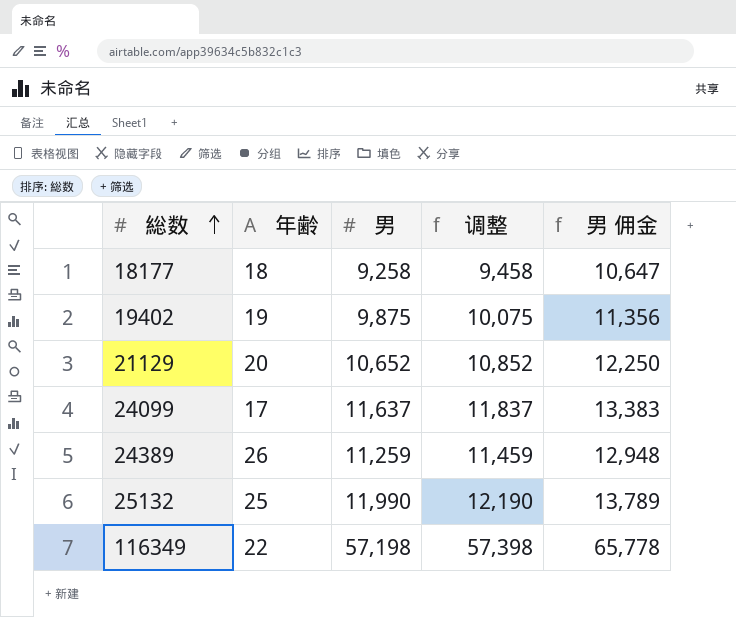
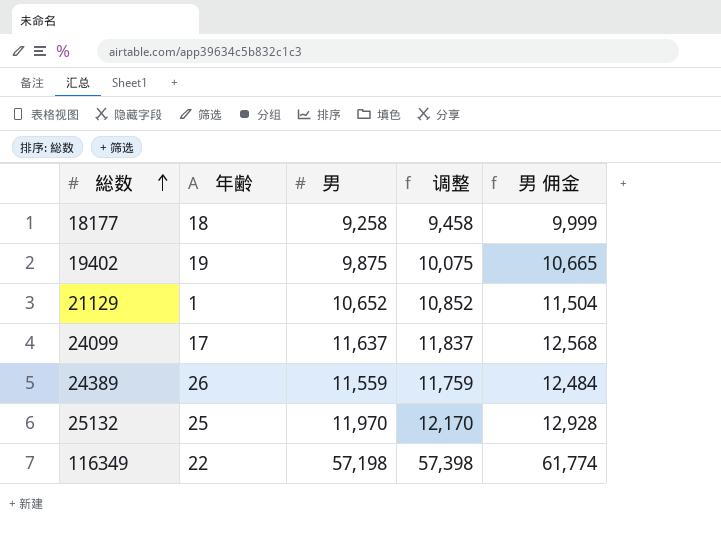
column 男 佣金 | formula: [男] * 1.15 -> [男] * 1.08
21129 | 年齢: 20 -> 1
24389 | 男: 11,259 -> 11,559
24389 | 调整: 11,459 -> 11,759
25132 | 男: 11,990 -> 11,970
25132 | 调整: 12,190 -> 12,170

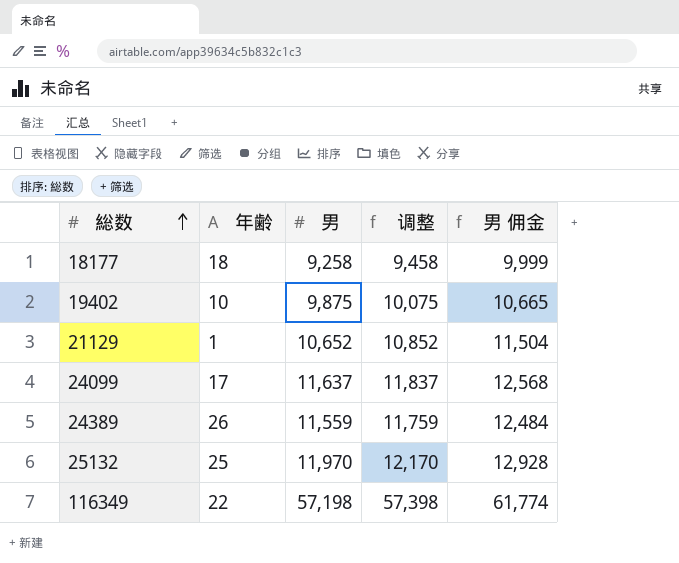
19402 | 年齢: 19 -> 10

